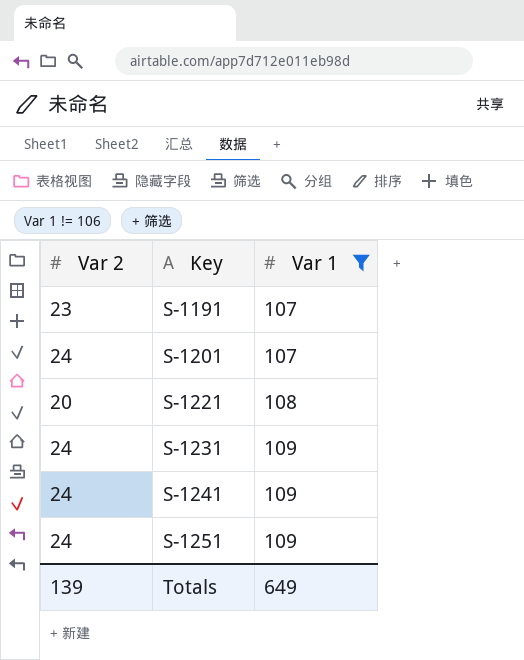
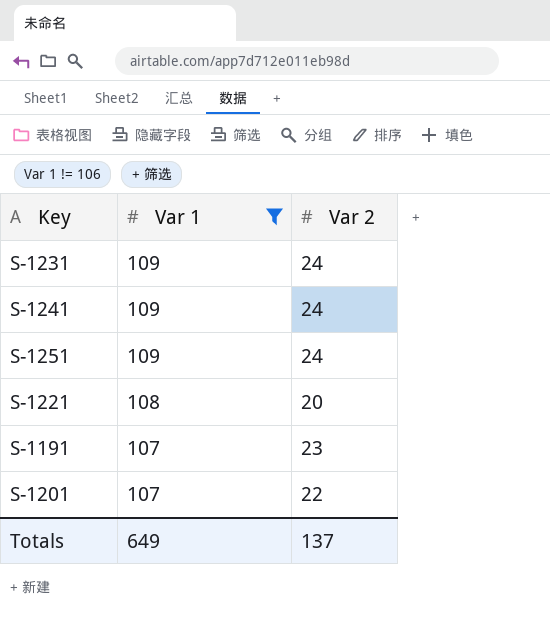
row order: Key ascending -> Var 1 descending
column Var 2 | position: 1 -> 3
S-1201 | Var 2: 24 -> 22
Totals | Var 2: 139 -> 137

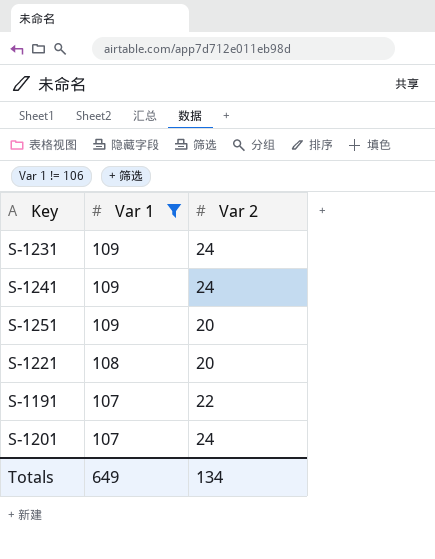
S-1251 | Var 2: 24 -> 20
S-1191 | Var 2: 23 -> 22
S-1201 | Var 2: 22 -> 24
Totals | Var 2: 137 -> 134

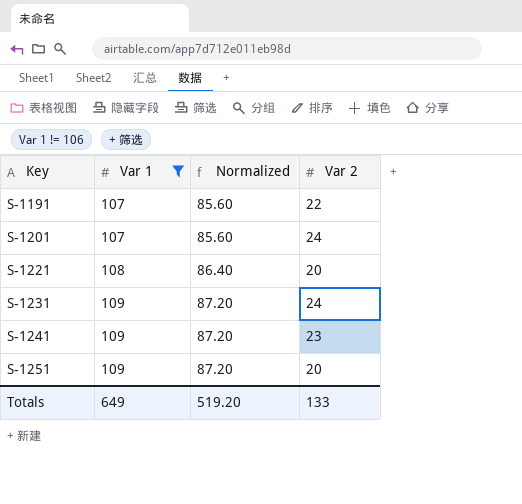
row order: Var 1 descending -> Key ascending
column Normalized | formula: none -> [Var 1] * 0.8
S-1241 | Var 2: 24 -> 23
Totals | Var 2: 134 -> 133

